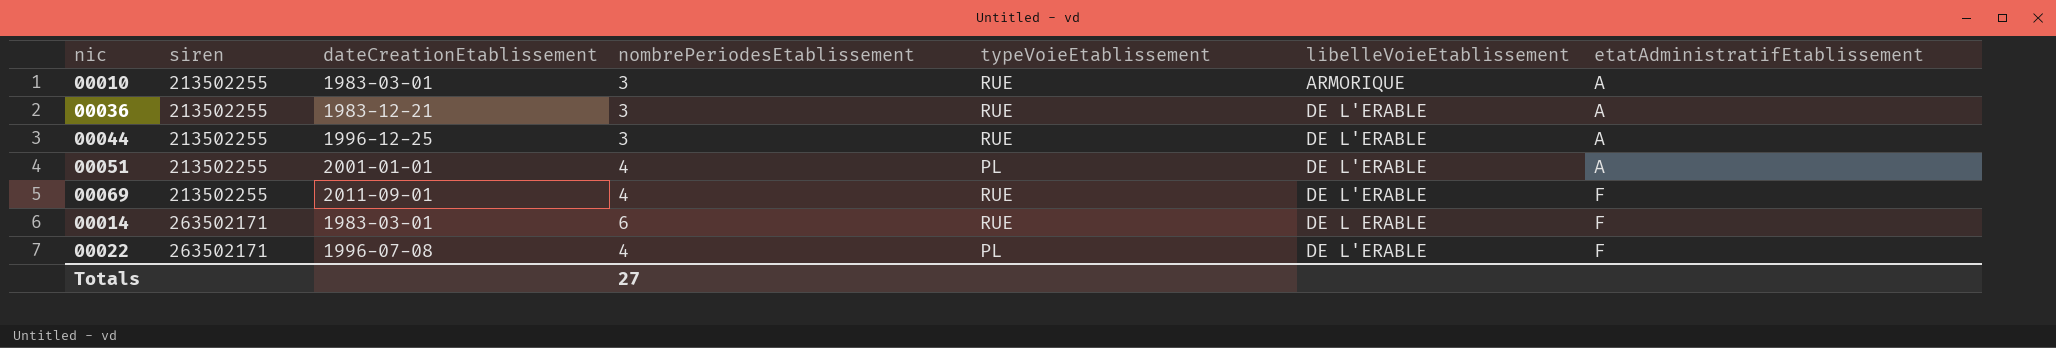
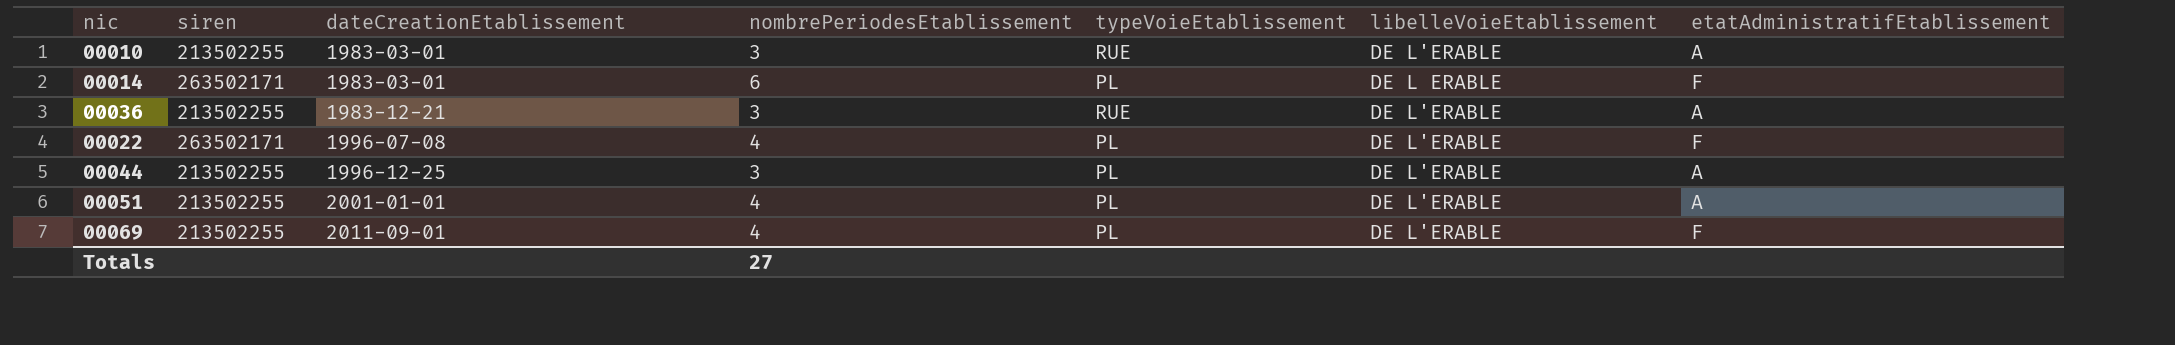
row order: siren ascending -> dateCreationEtablissement ascending
00010 | libelleVoieEtablissement: ARMORIQUE -> DE L'ERABLE
00014 | typeVoieEtablissement: RUE -> PL
00044 | typeVoieEtablissement: RUE -> PL
00069 | typeVoieEtablissement: RUE -> PL

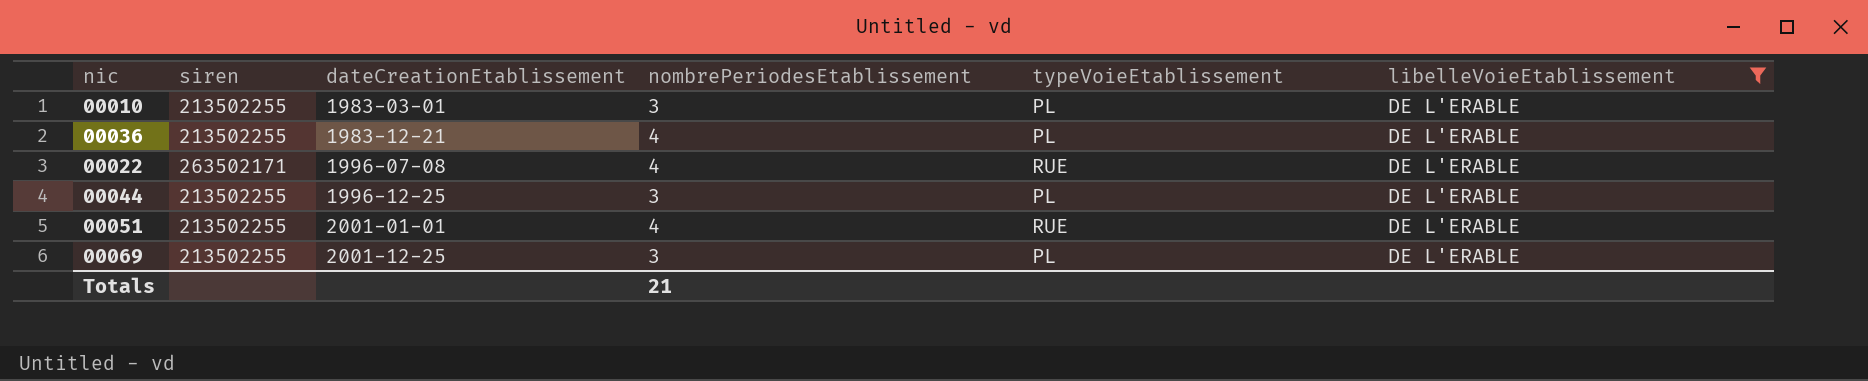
filter: none -> libelleVoieEtablissement = DE L'ERABLE
column etatAdministratifEtablissement | position: 7 -> none
00010 | typeVoieEtablissement: RUE -> PL
00036 | nombrePeriodesEtablissement: 3 -> 4
00036 | typeVoieEtablissement: RUE -> PL
00022 | typeVoieEtablissement: PL -> RUE
00051 | typeVoieEtablissement: PL -> RUE
00069 | dateCreationEtablissement: 2011-09-01 -> 2001-12-25
00069 | nombrePeriodesEtablissement: 4 -> 3
Totals | nombrePeriodesEtablissement: 27 -> 21

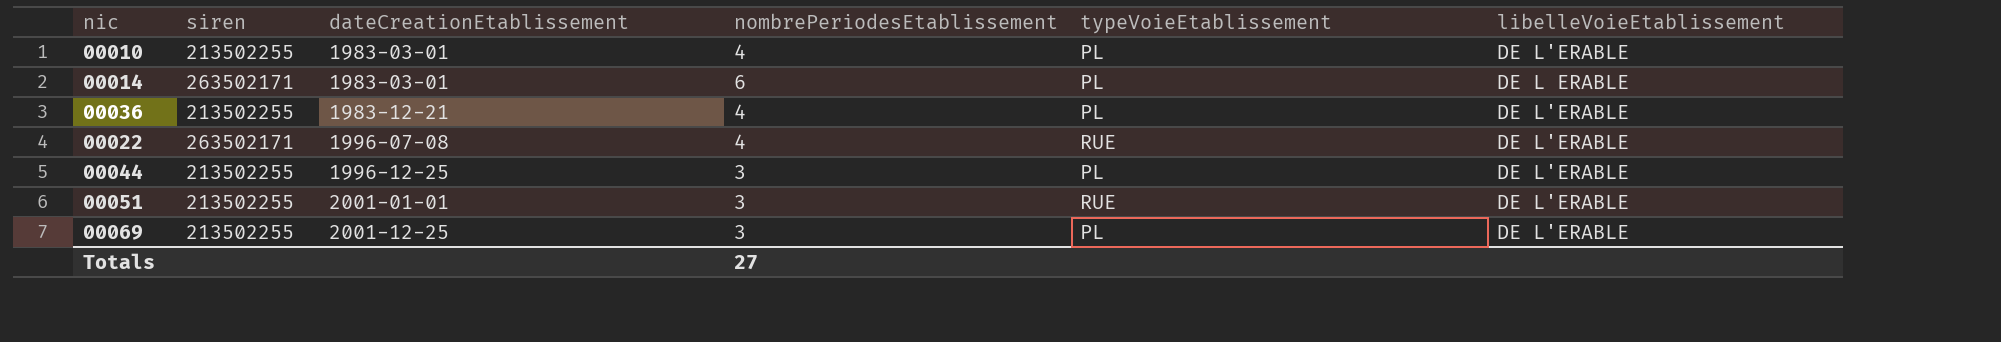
filter: libelleVoieEtablissement = DE L'ERABLE -> none
00010 | nombrePeriodesEtablissement: 3 -> 4
00051 | nombrePeriodesEtablissement: 4 -> 3
Totals | nombrePeriodesEtablissement: 21 -> 27

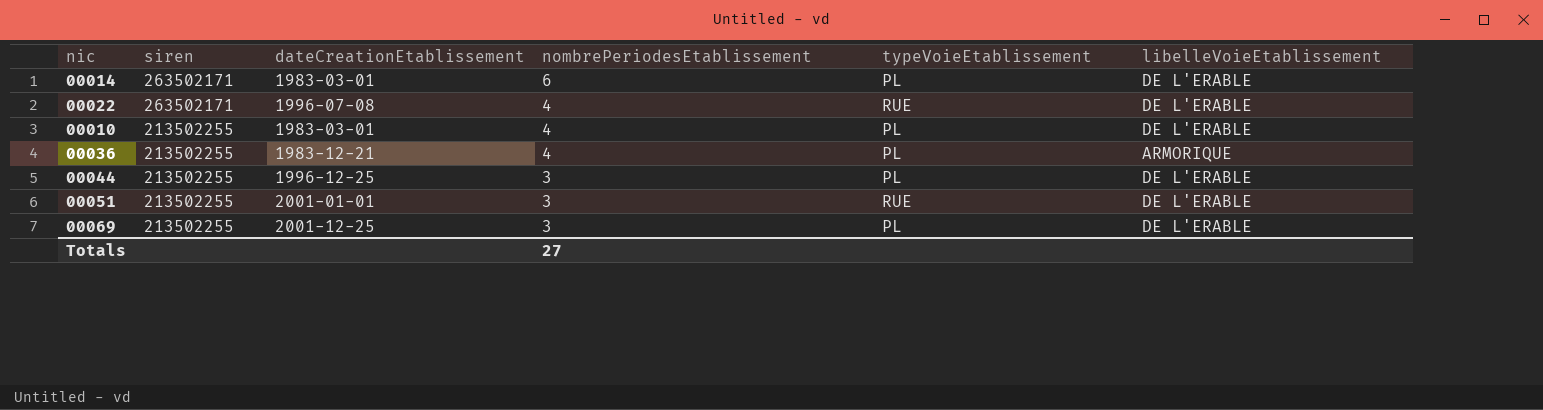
row order: dateCreationEtablissement ascending -> siren descending
00014 | libelleVoieEtablissement: DE L ERABLE -> DE L'ERABLE
00036 | libelleVoieEtablissement: DE L'ERABLE -> ARMORIQUE

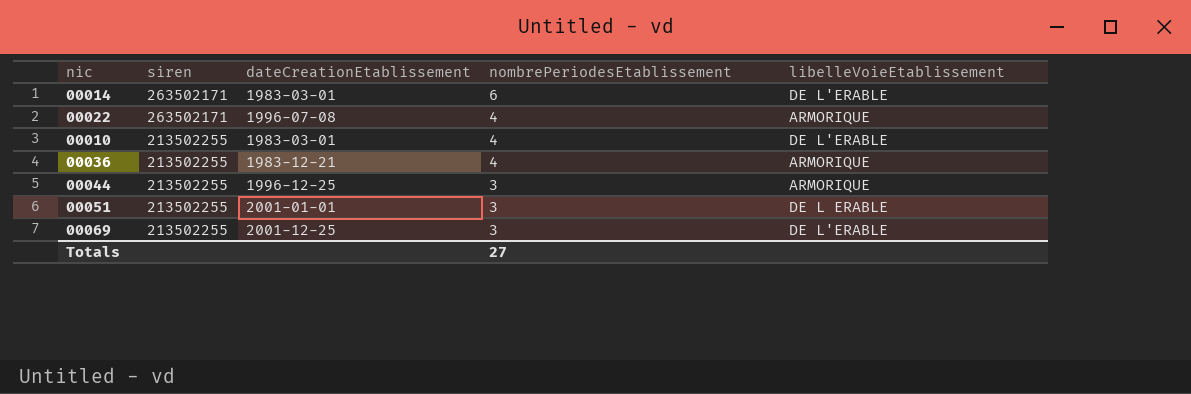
column typeVoieEtablissement | position: 5 -> none
00022 | libelleVoieEtablissement: DE L'ERABLE -> ARMORIQUE
00044 | libelleVoieEtablissement: DE L'ERABLE -> ARMORIQUE
00051 | libelleVoieEtablissement: DE L'ERABLE -> DE L ERABLE

